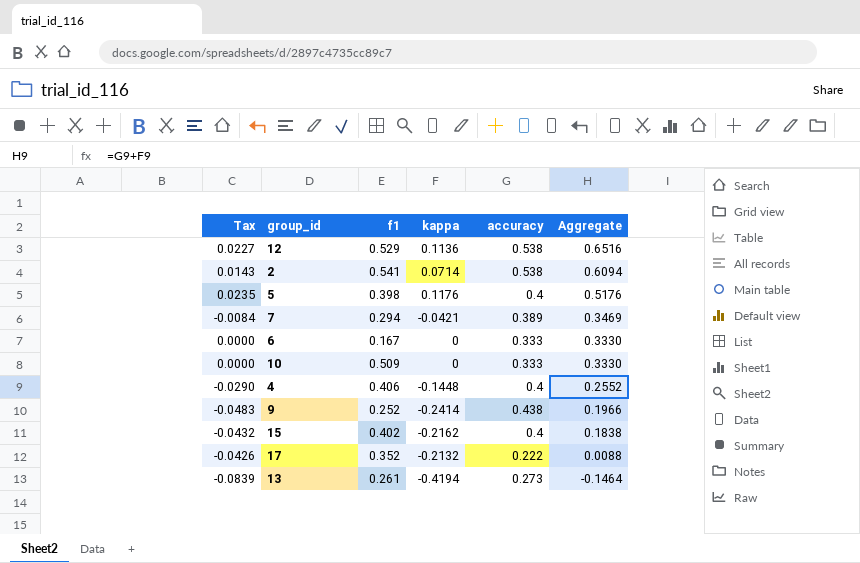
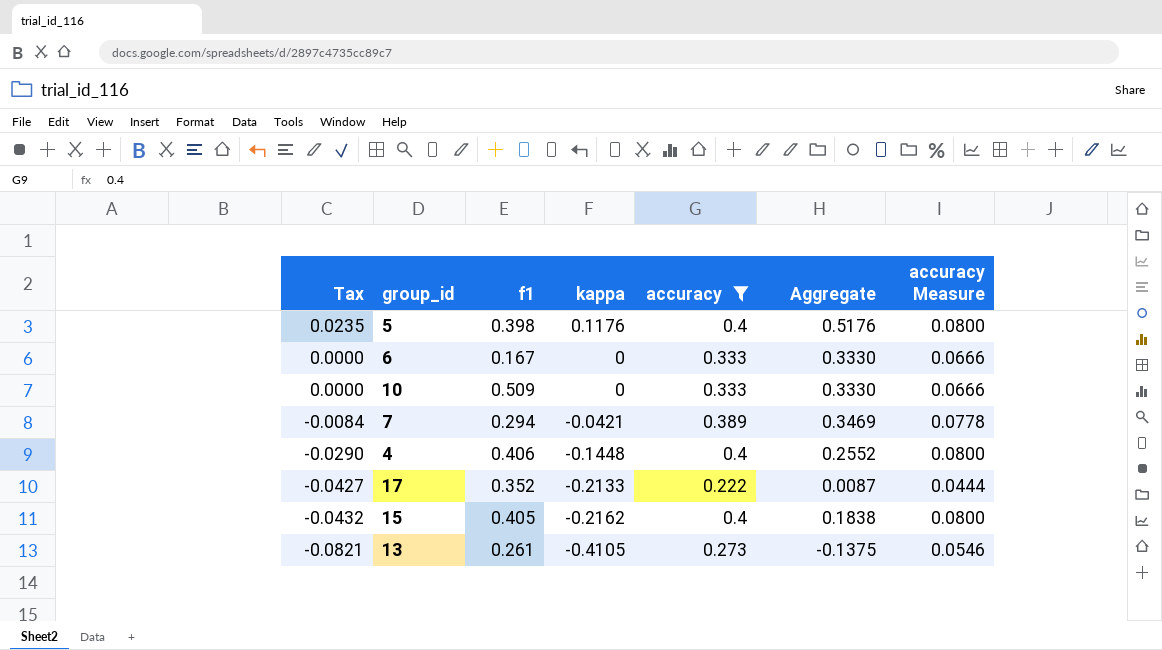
filter: none -> accuracy <= 0.4
row order: Aggregate descending -> Tax descending
column accuracy Measure | formula: none -> [accuracy] * 0.2
17 | Tax: -0.0426 -> -0.0427
17 | kappa: -0.2132 -> -0.2133
17 | Aggregate: 0.0088 -> 0.0087
15 | f1: 0.402 -> 0.405
13 | Tax: -0.0839 -> -0.0821
13 | kappa: -0.4194 -> -0.4105
13 | Aggregate: -0.1464 -> -0.1375

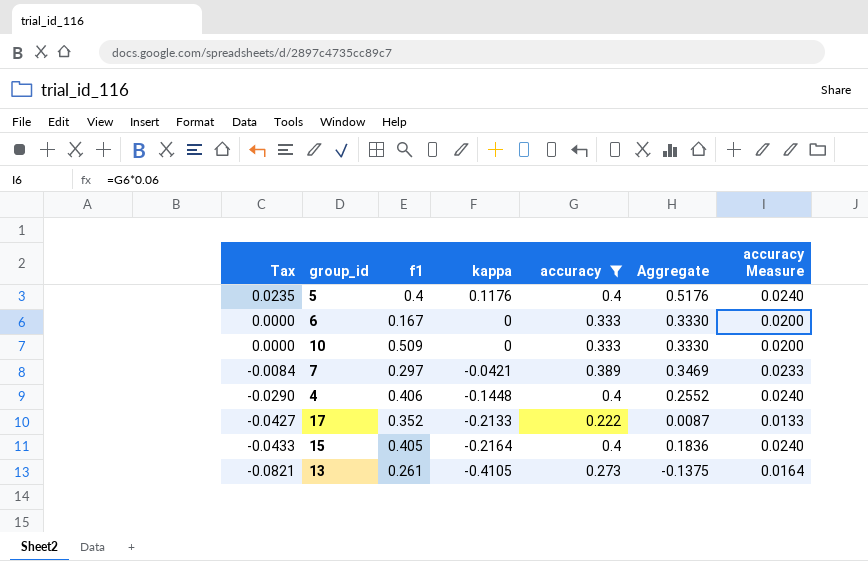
column accuracy Measure | formula: [accuracy] * 0.2 -> [accuracy] * 0.06
5 | f1: 0.398 -> 0.4
7 | f1: 0.294 -> 0.297
15 | Tax: -0.0432 -> -0.0433
15 | kappa: -0.2162 -> -0.2164
15 | Aggregate: 0.1838 -> 0.1836

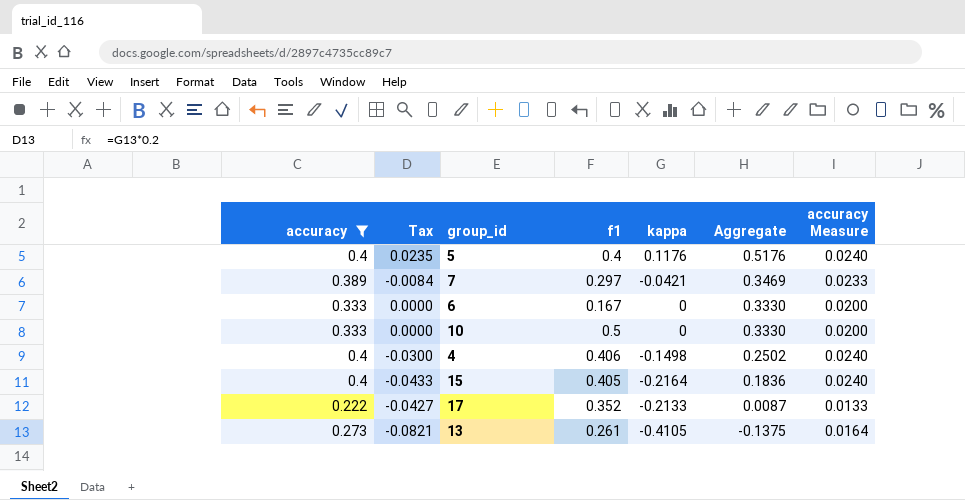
row order: Tax descending -> Aggregate descending
column accuracy | position: 5 -> 1
10 | f1: 0.509 -> 0.5
4 | Tax: -0.0290 -> -0.0300
4 | kappa: -0.1448 -> -0.1498
4 | Aggregate: 0.2552 -> 0.2502

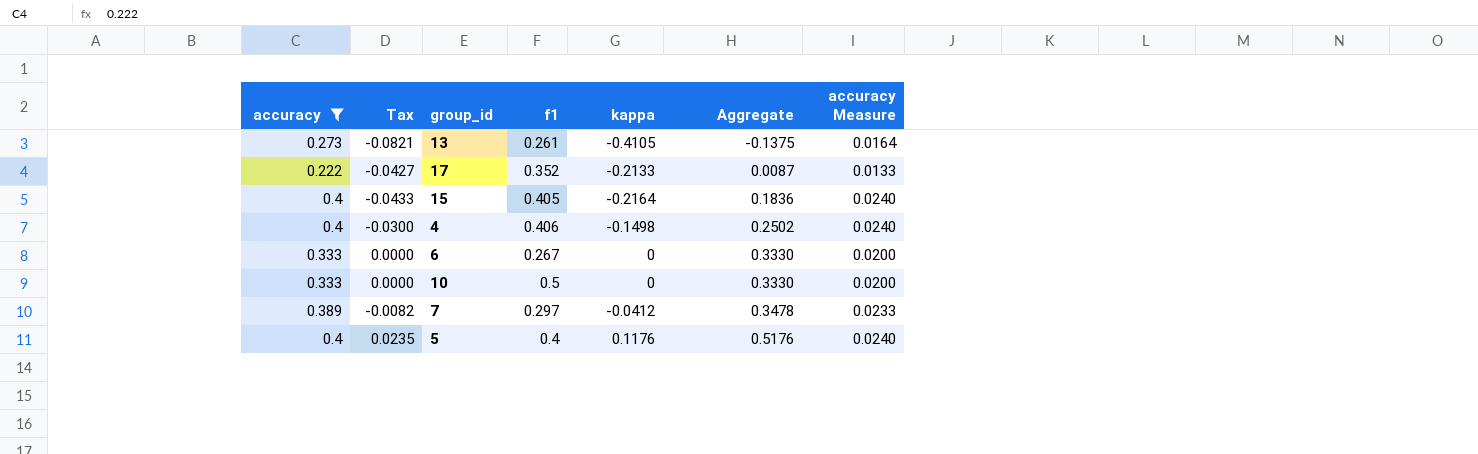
row order: Aggregate descending -> Aggregate ascending
6 | f1: 0.167 -> 0.267
7 | Tax: -0.0084 -> -0.0082
7 | kappa: -0.0421 -> -0.0412
7 | Aggregate: 0.3469 -> 0.3478

